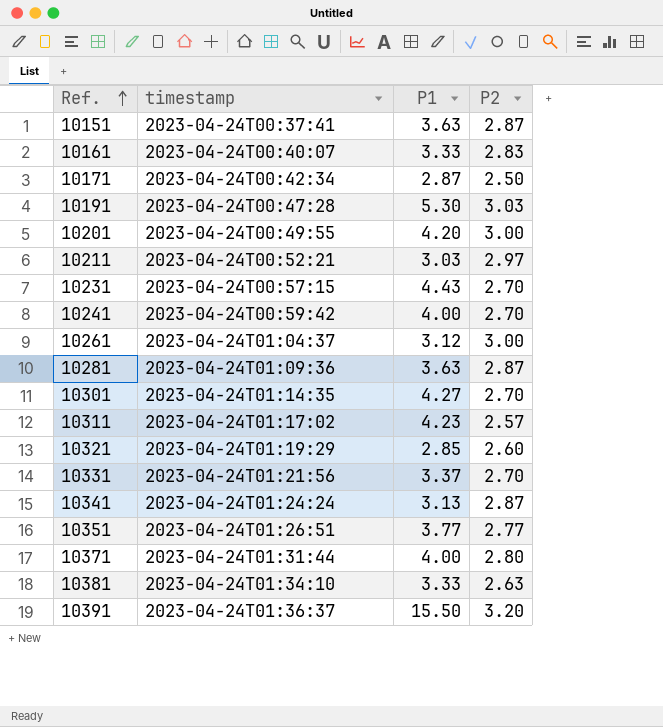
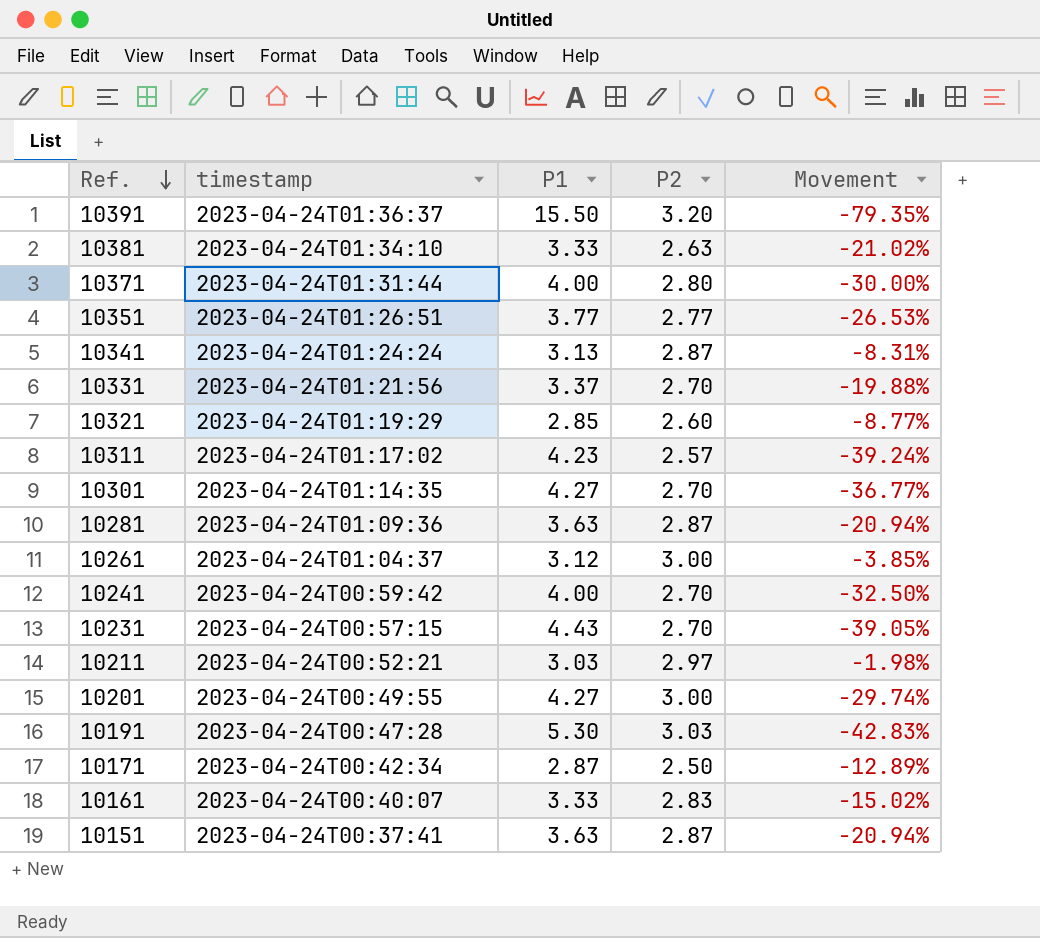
row order: Ref. ascending -> Ref. descending
column Movement | formula: none -> ([P2] - [P1]) / [P1]
10201 | P1: 4.20 -> 4.27

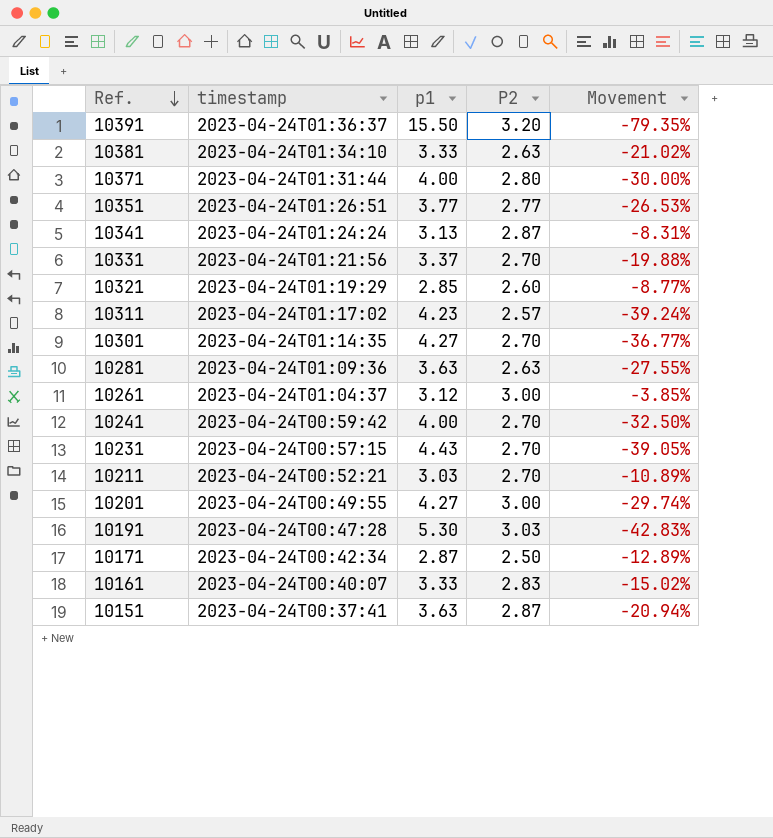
column name: P1 -> p1
10281 | P2: 2.87 -> 2.63
10281 | Movement: -20.94% -> -27.55%
10211 | P2: 2.97 -> 2.70
10211 | Movement: -1.98% -> -10.89%

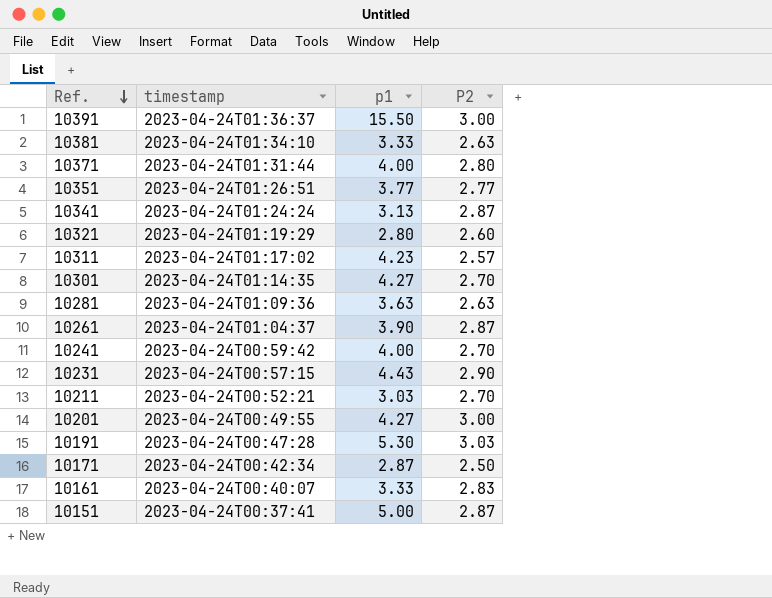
column Movement | formula: ([P2] - [p1]) / [p1] -> none
row 10331: 2023-04-24T01:21:56 | 3.37 | 2.70 | -19.88% -> none
10391 | P2: 3.20 -> 3.00
10321 | p1: 2.85 -> 2.80
10261 | p1: 3.12 -> 3.90
10261 | P2: 3.00 -> 2.87
10231 | P2: 2.70 -> 2.90
10151 | p1: 3.63 -> 5.00

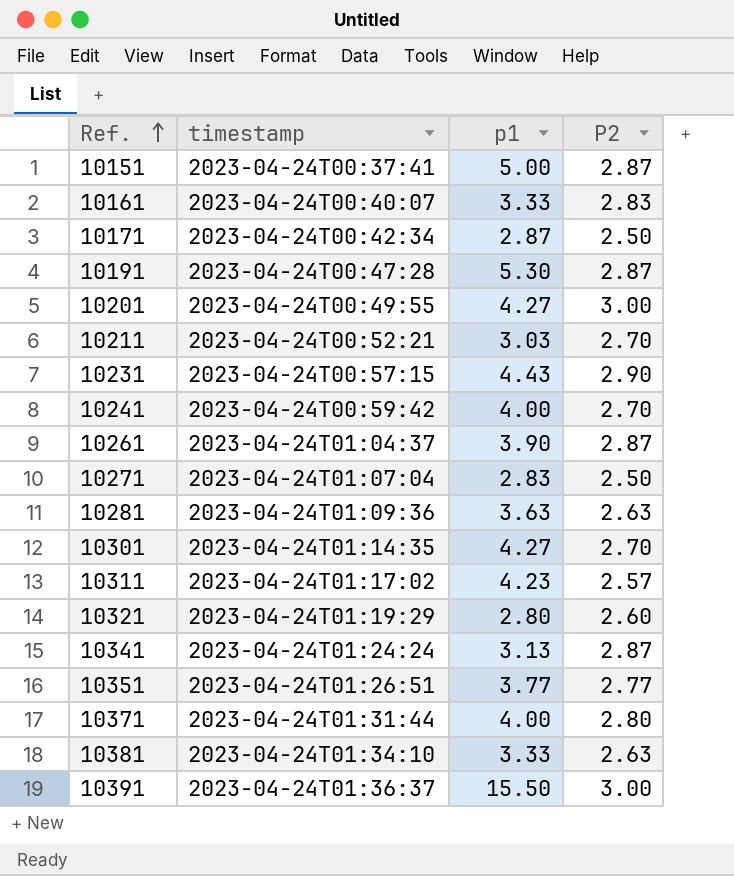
row order: Ref. descending -> Ref. ascending
10191 | P2: 3.03 -> 2.87
row 10271: none -> 2023-04-24T01:07:04 | 2.83 | 2.50

